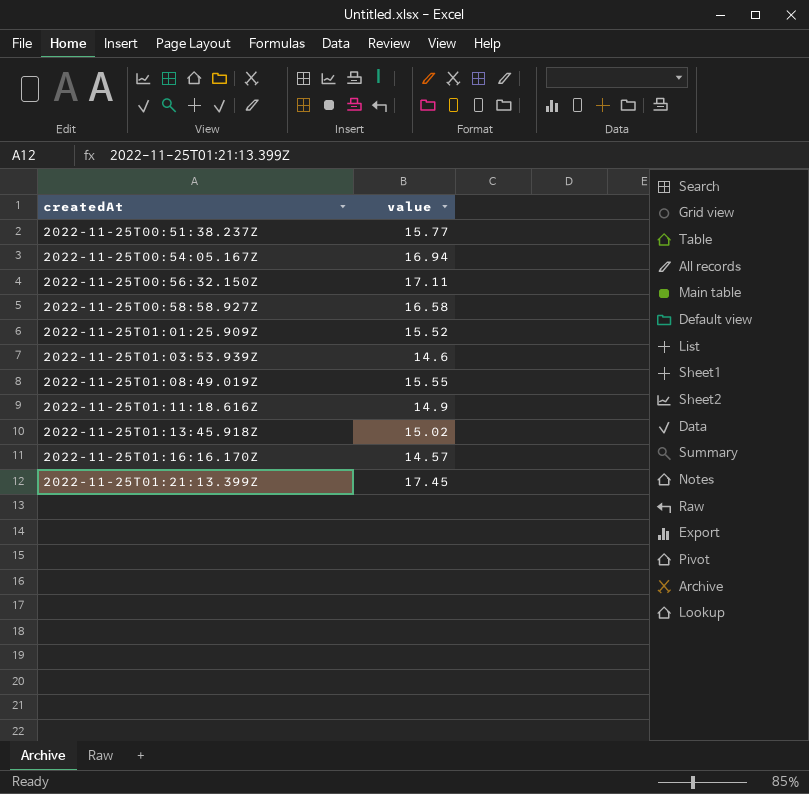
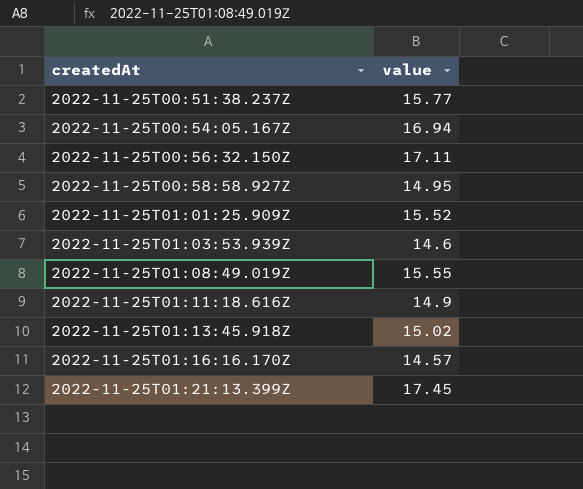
2022-11-25T00:58:58.927Z | value: 16.58 -> 14.95

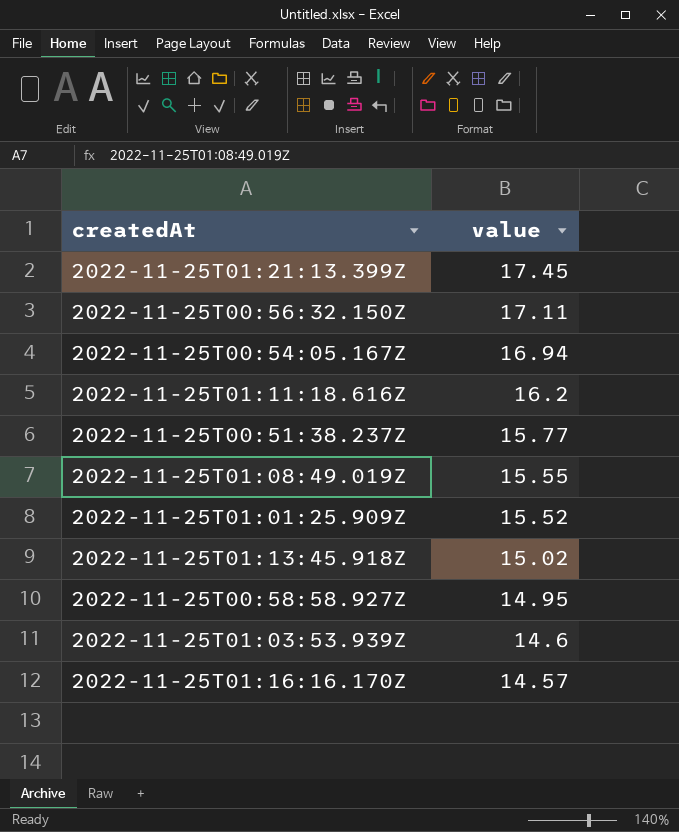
row order: createdAt ascending -> value descending
2022-11-25T01:11:18.616Z | value: 14.9 -> 16.2

